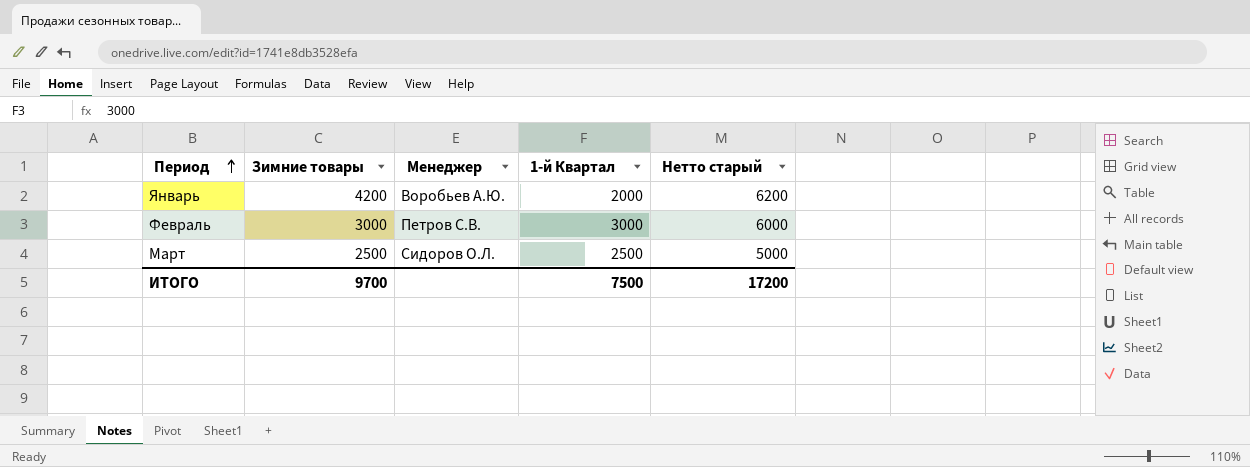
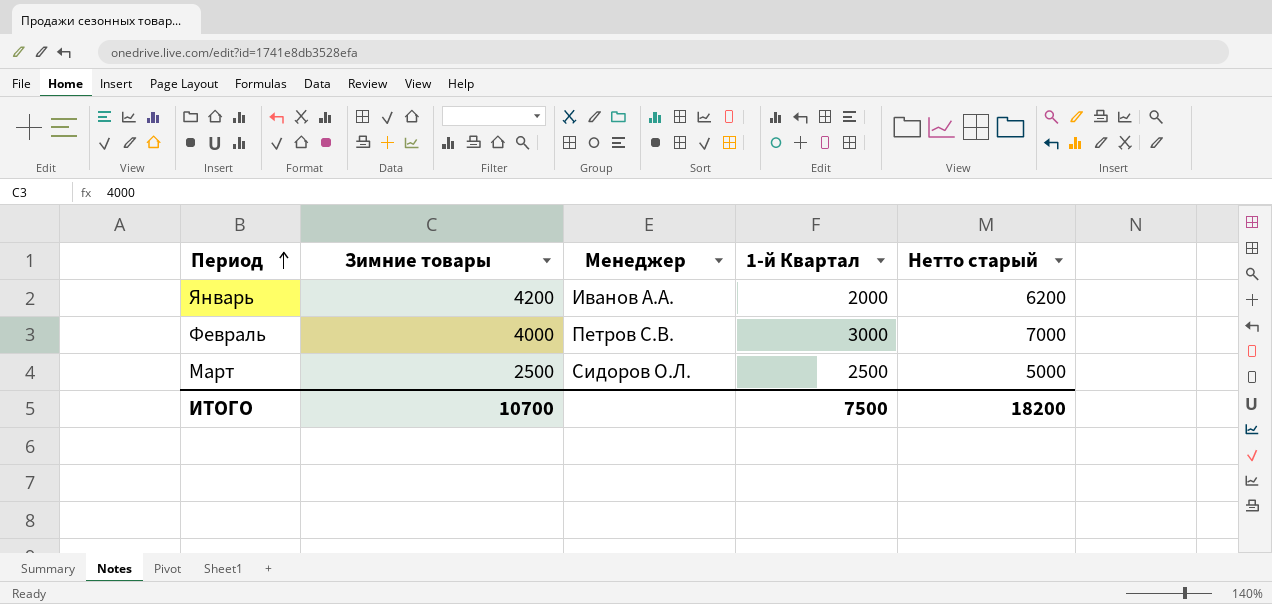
Январь | Менеджер: Воробьев А.Ю. -> Иванов А.А.
Февраль | Зимние товары: 3000 -> 4000
Февраль | Нетто старый: 6000 -> 7000
ИТОГО | Зимние товары: 9700 -> 10700
ИТОГО | Нетто старый: 17200 -> 18200

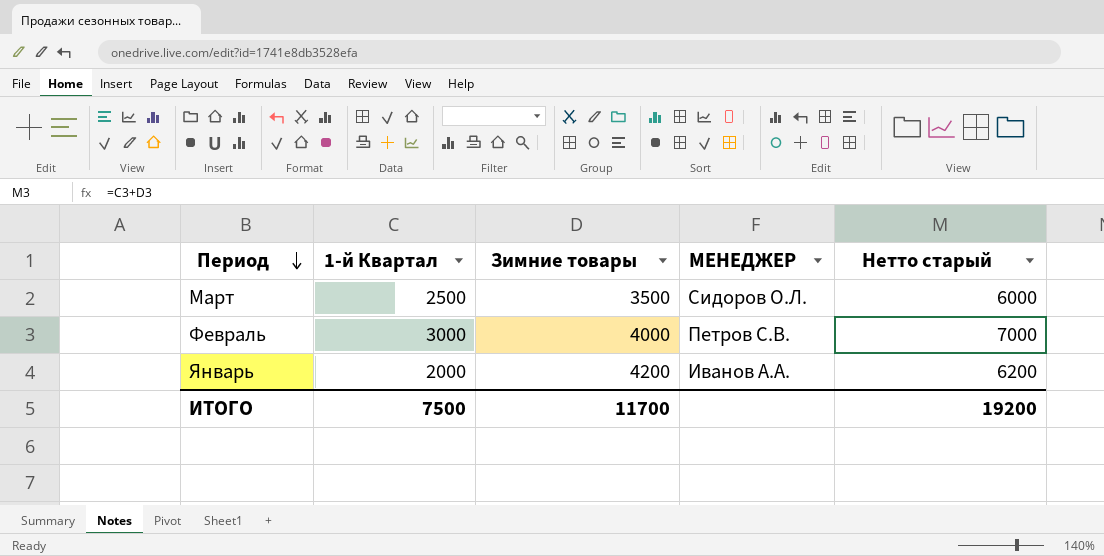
row order: Период ascending -> Период descending
column 1-й Квартал | position: 4 -> 2
column name: Менеджер -> МЕНЕДЖЕР
Март | Зимние товары: 2500 -> 3500
Март | Нетто старый: 5000 -> 6000
ИТОГО | Зимние товары: 10700 -> 11700
ИТОГО | Нетто старый: 18200 -> 19200

